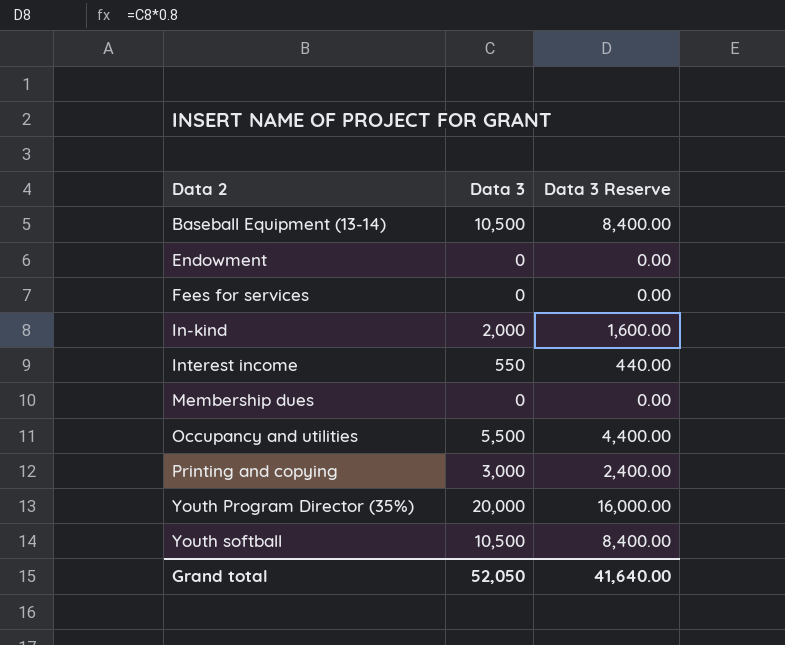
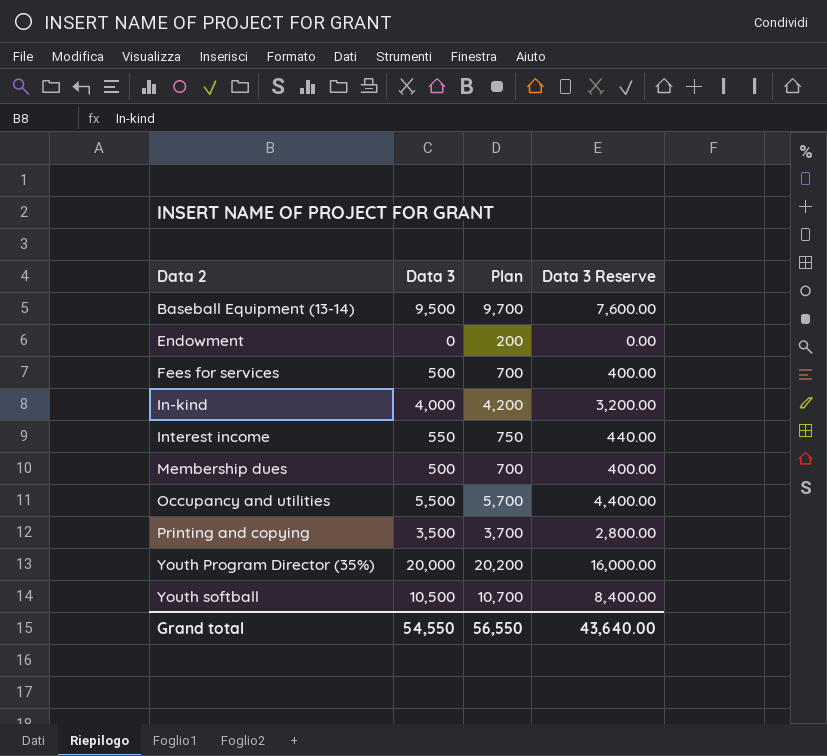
column Plan | formula: none -> [Data 3] + 200
Baseball Equipment (13-14) | Data 3: 10,500 -> 9,500
Baseball Equipment (13-14) | Data 3 Reserve: 8,400.00 -> 7,600.00
Fees for services | Data 3: 0 -> 500
Fees for services | Data 3 Reserve: 0.00 -> 400.00
In-kind | Data 3: 2,000 -> 4,000
In-kind | Data 3 Reserve: 1,600.00 -> 3,200.00
Membership dues | Data 3: 0 -> 500
Membership dues | Data 3 Reserve: 0.00 -> 400.00
Printing and copying | Data 3: 3,000 -> 3,500
Printing and copying | Data 3 Reserve: 2,400.00 -> 2,800.00
Grand total | Data 3: 52,050 -> 54,550
Grand total | Data 3 Reserve: 41,640.00 -> 43,640.00

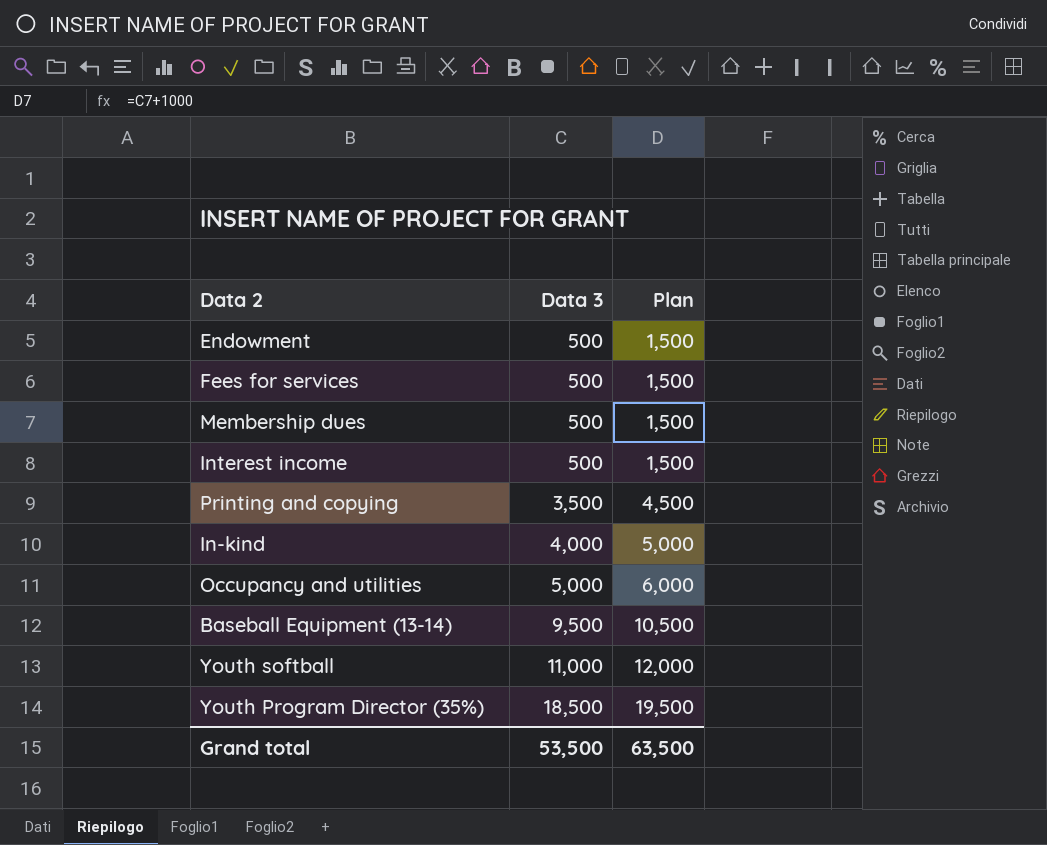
row order: Data 2 ascending -> Data 3 ascending
column Data 3 Reserve | formula: [Data 3] * 0.8 -> none
column Plan | formula: [Data 3] + 200 -> [Data 3] + 1000
Endowment | Data 3: 0 -> 500
Interest income | Data 3: 550 -> 500
Occupancy and utilities | Data 3: 5,500 -> 5,000
Youth softball | Data 3: 10,500 -> 11,000
Youth Program Director (35%) | Data 3: 20,000 -> 18,500
Grand total | Data 3: 54,550 -> 53,500
Grand total | Plan: 56,550 -> 63,500

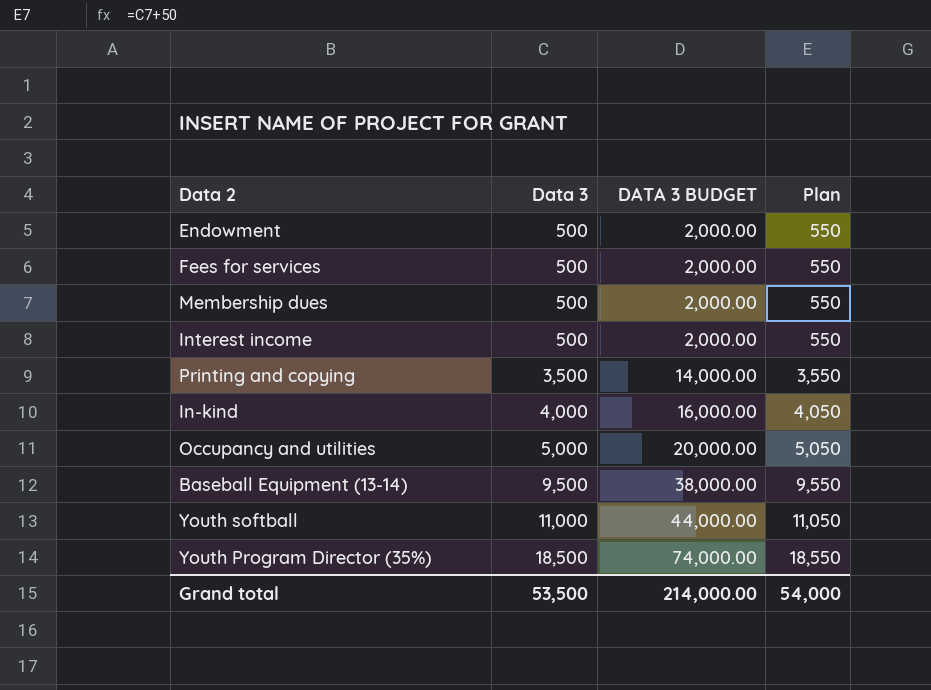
column DATA 3 BUDGET | formula: none -> [Data 3] * 4
column Plan | formula: [Data 3] + 1000 -> [Data 3] + 50
Grand total | Plan: 63,500 -> 54,000

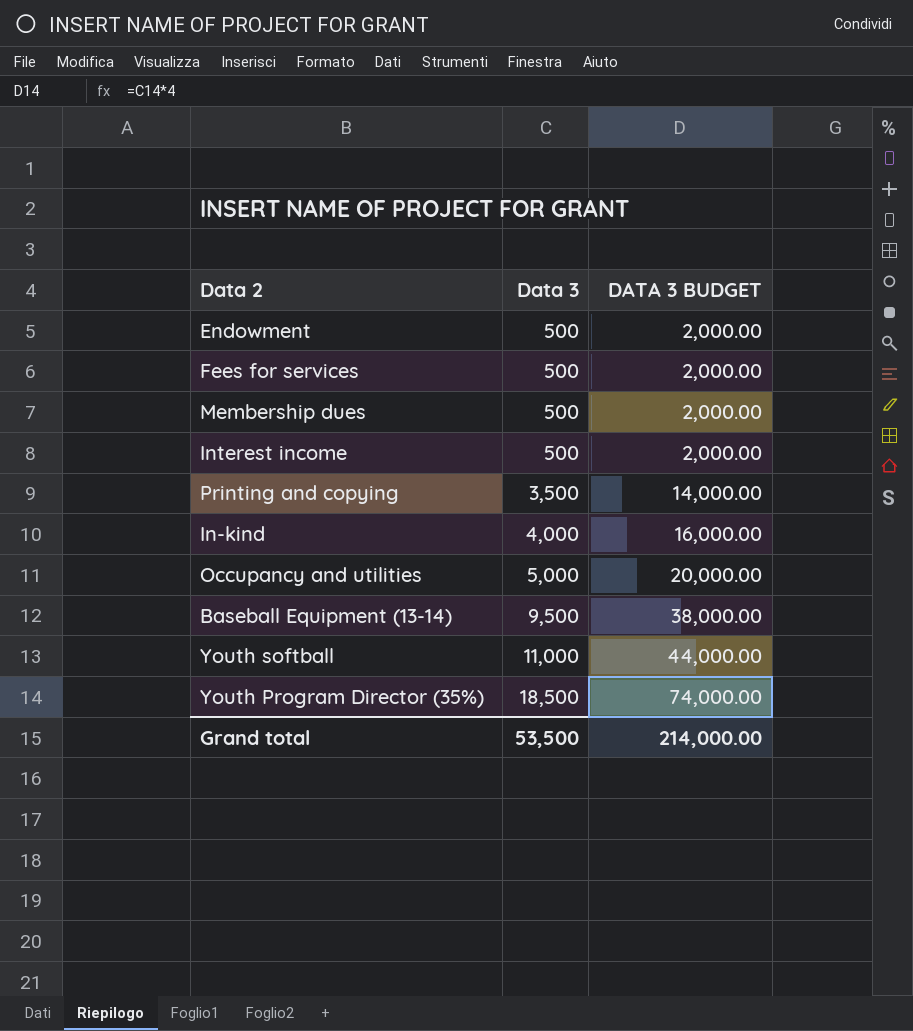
column Plan | formula: [Data 3] + 50 -> none

